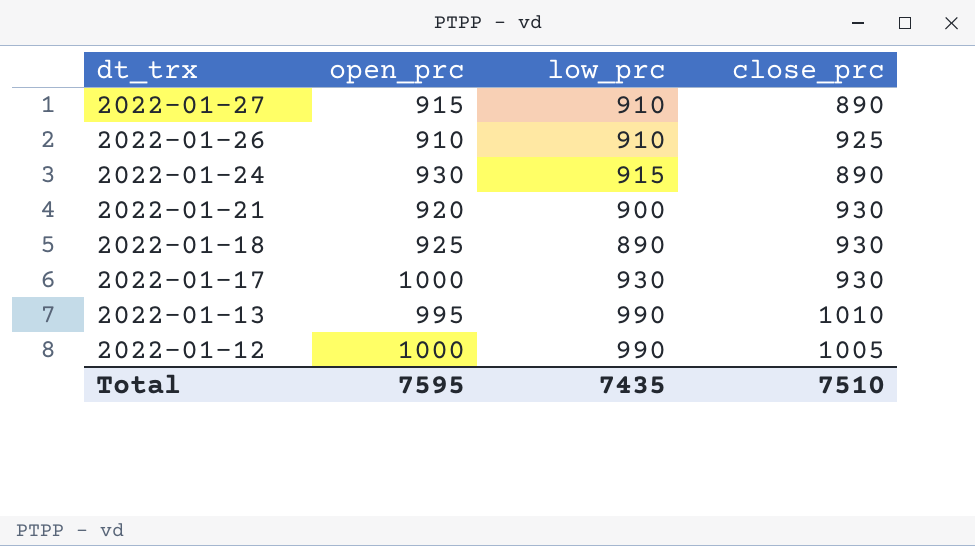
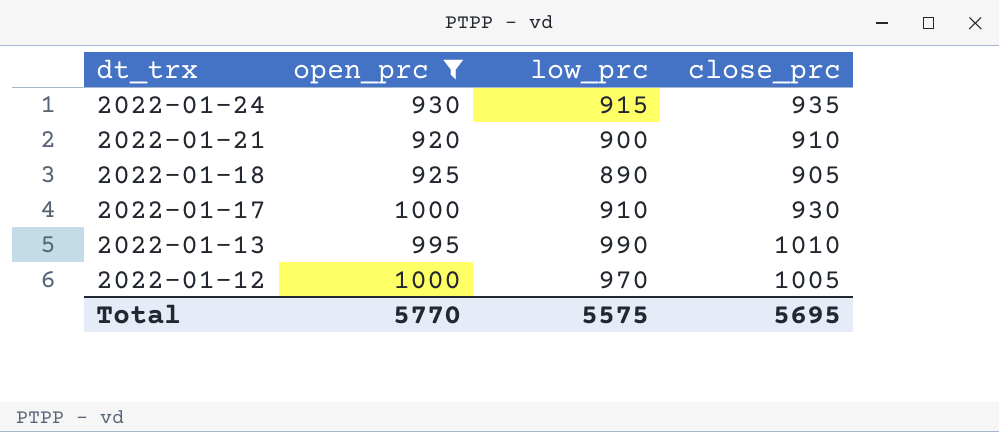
filter: none -> open_prc >= 920
2022-01-24 | close_prc: 890 -> 935
2022-01-21 | close_prc: 930 -> 910
2022-01-18 | close_prc: 930 -> 905
2022-01-17 | low_prc: 930 -> 910
2022-01-12 | low_prc: 990 -> 970
Total | open_prc: 7595 -> 5770
Total | low_prc: 7435 -> 5575
Total | close_prc: 7510 -> 5695

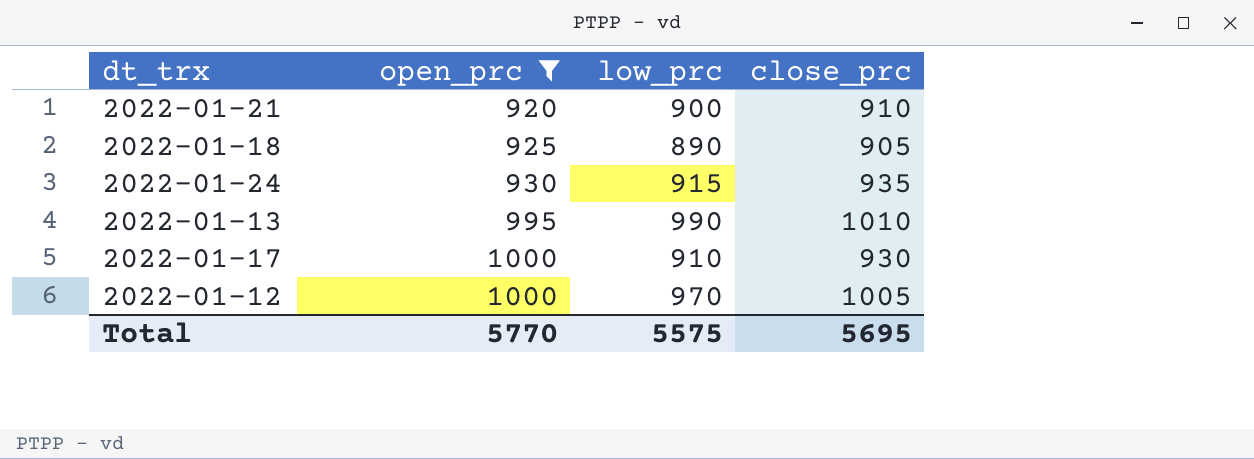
row order: dt_trx descending -> open_prc ascending

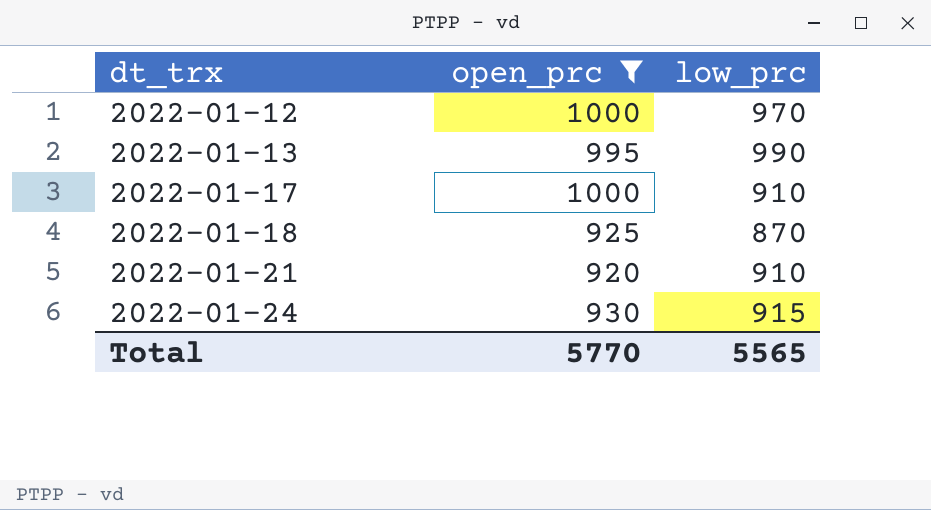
row order: open_prc ascending -> dt_trx ascending
column close_prc | position: 4 -> none
2022-01-18 | low_prc: 890 -> 870
2022-01-21 | low_prc: 900 -> 910
Total | low_prc: 5575 -> 5565

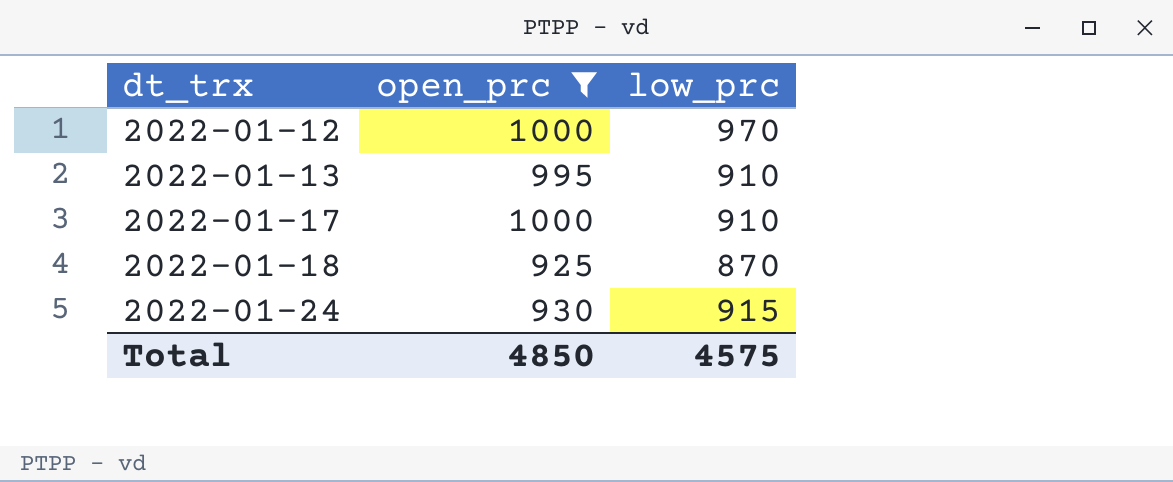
row 2022-01-21: 920 | 910 -> none
2022-01-13 | low_prc: 990 -> 910
Total | open_prc: 5770 -> 4850
Total | low_prc: 5565 -> 4575

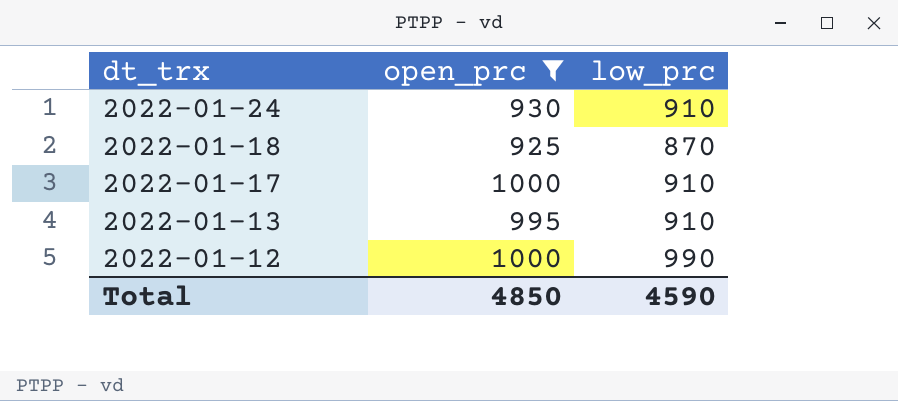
row order: dt_trx ascending -> dt_trx descending
2022-01-24 | low_prc: 915 -> 910
2022-01-12 | low_prc: 970 -> 990
Total | low_prc: 4575 -> 4590

